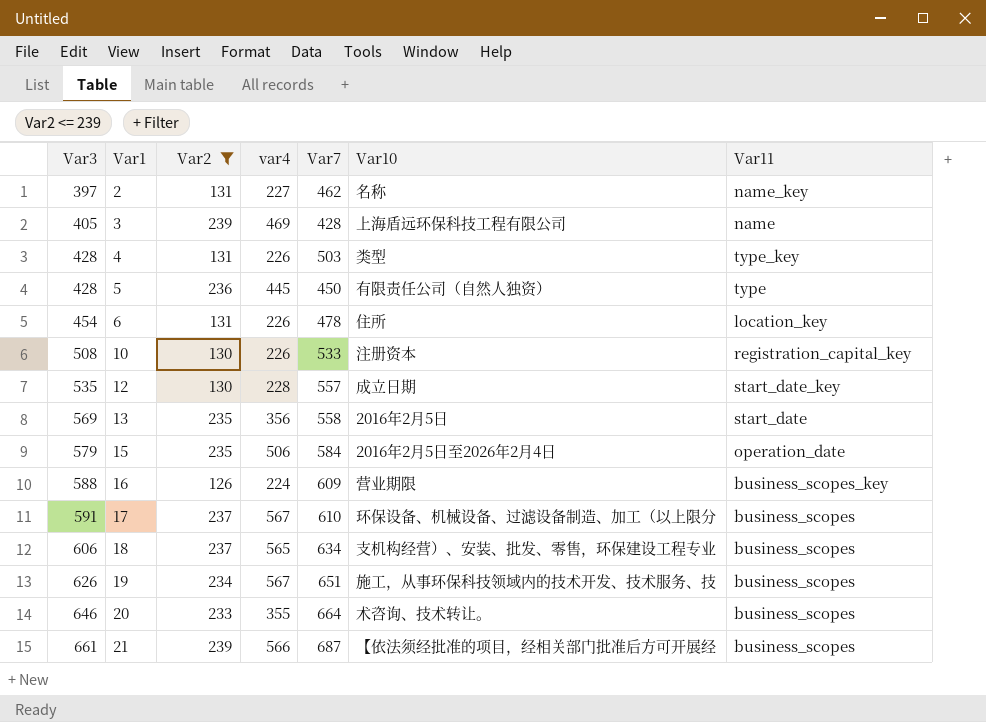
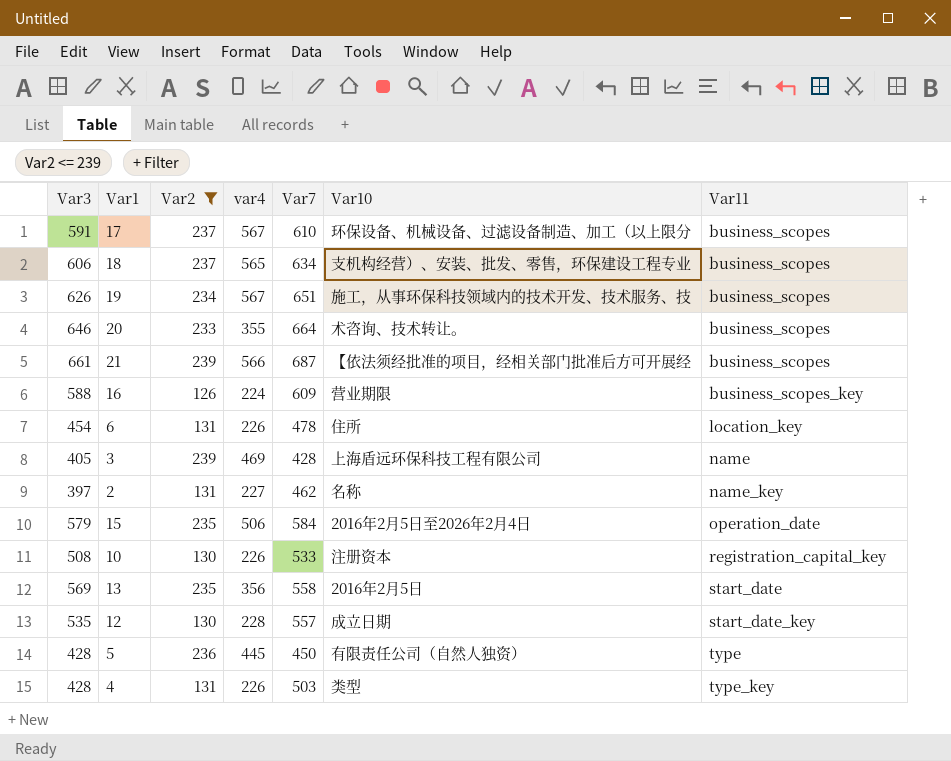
row order: Var3 ascending -> Var11 ascending

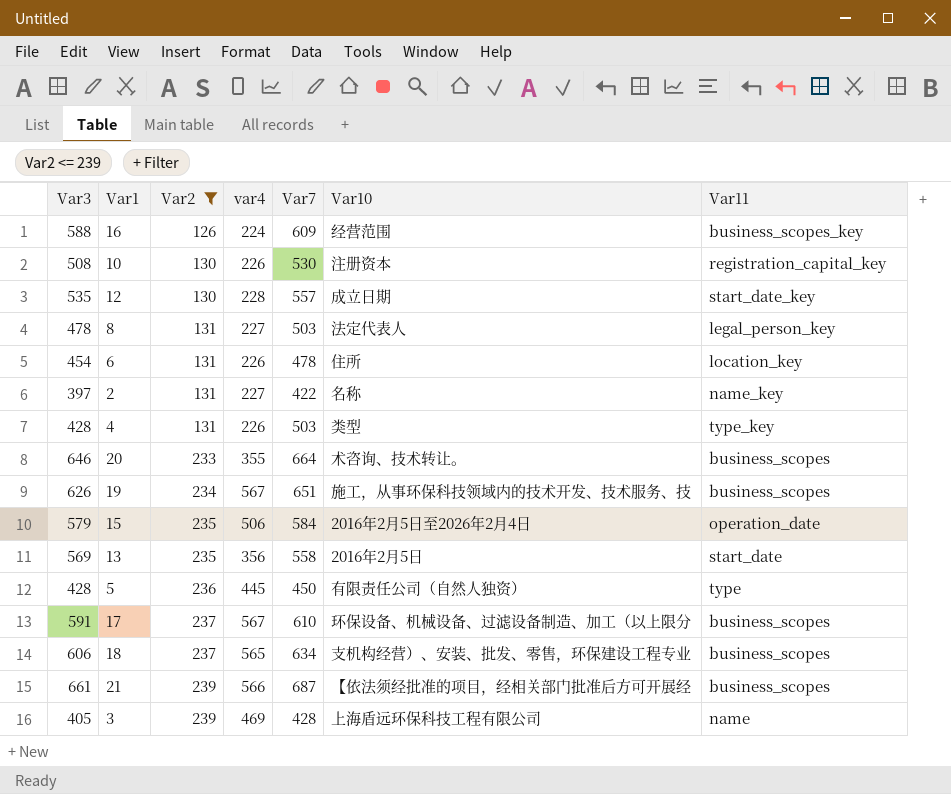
row order: Var11 ascending -> Var2 ascending
16 | Var10: 营业期限 -> 经营范围
10 | Var7: 533 -> 530
row 8: none -> 478 | 131 | 227 | 503 | 法定代表人 | legal_person_key
2 | Var7: 462 -> 422

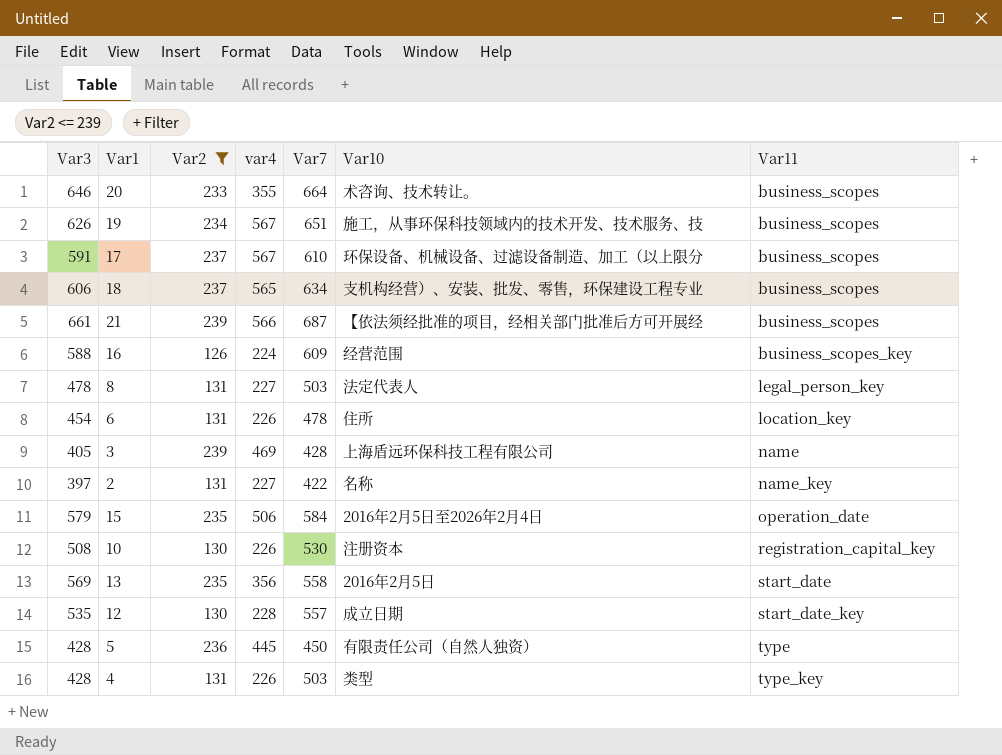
row order: Var2 ascending -> Var11 ascending

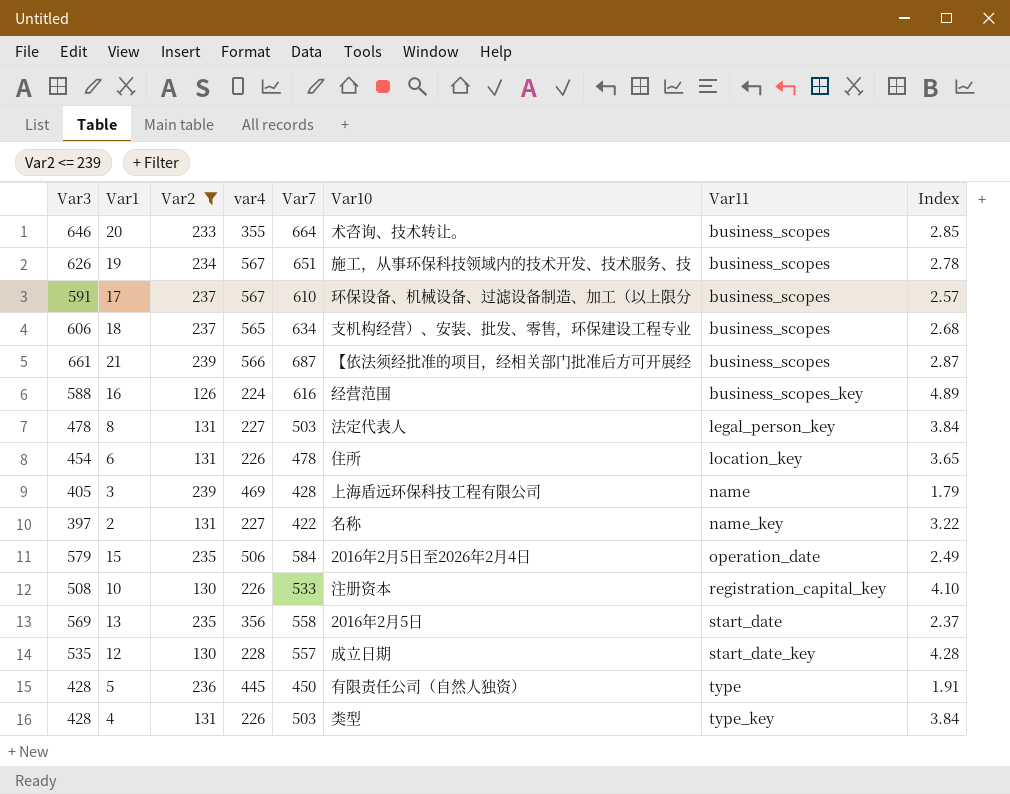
column Index | formula: none -> [Var7] / [Var2]
16 | Var7: 609 -> 616
10 | Var7: 530 -> 533

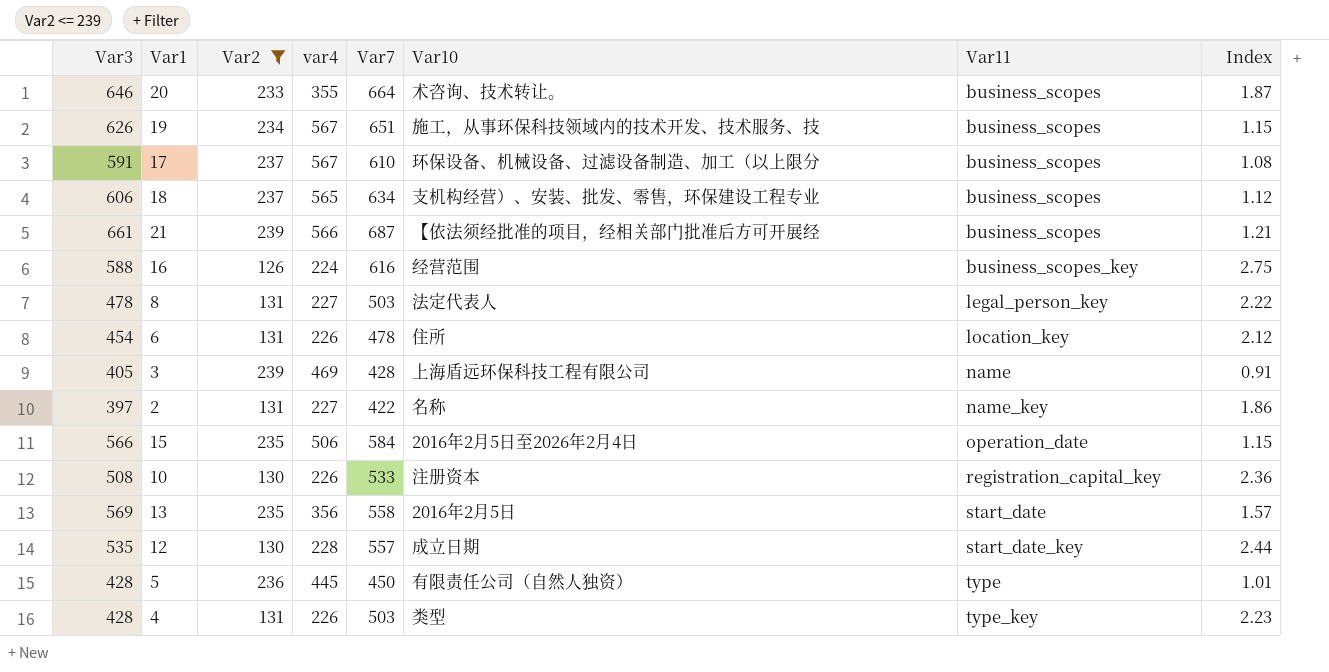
column Index | formula: [Var7] / [Var2] -> [Var7] / [var4]
15 | Var3: 579 -> 566

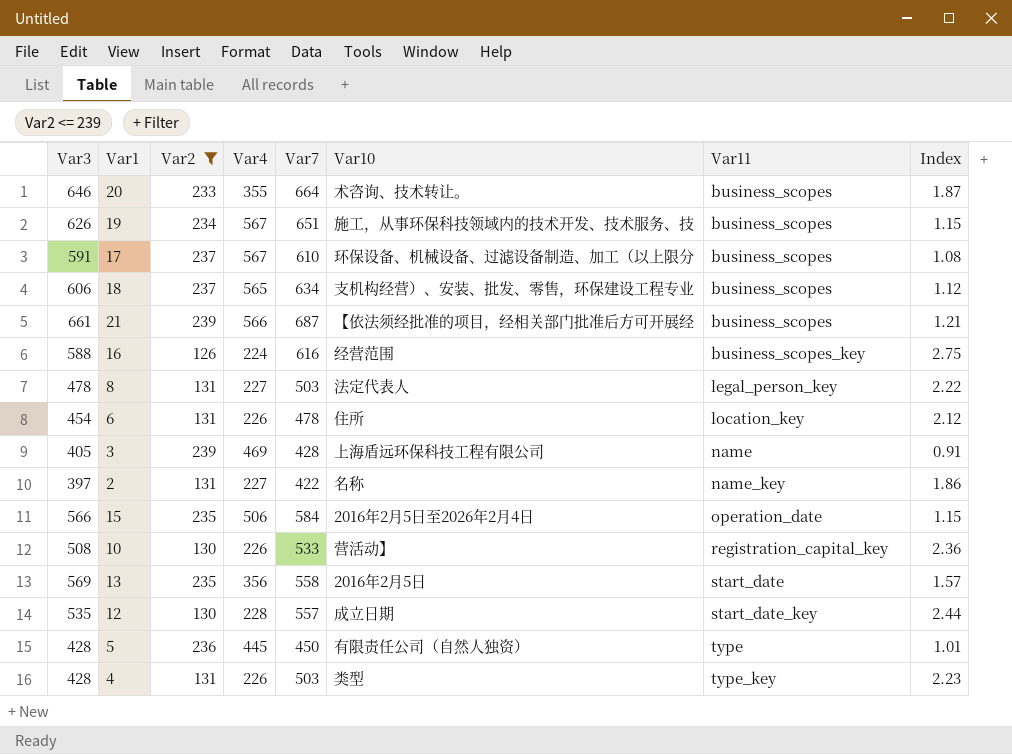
column name: var4 -> Var4
10 | Var10: 注册资本 -> 营活动】

